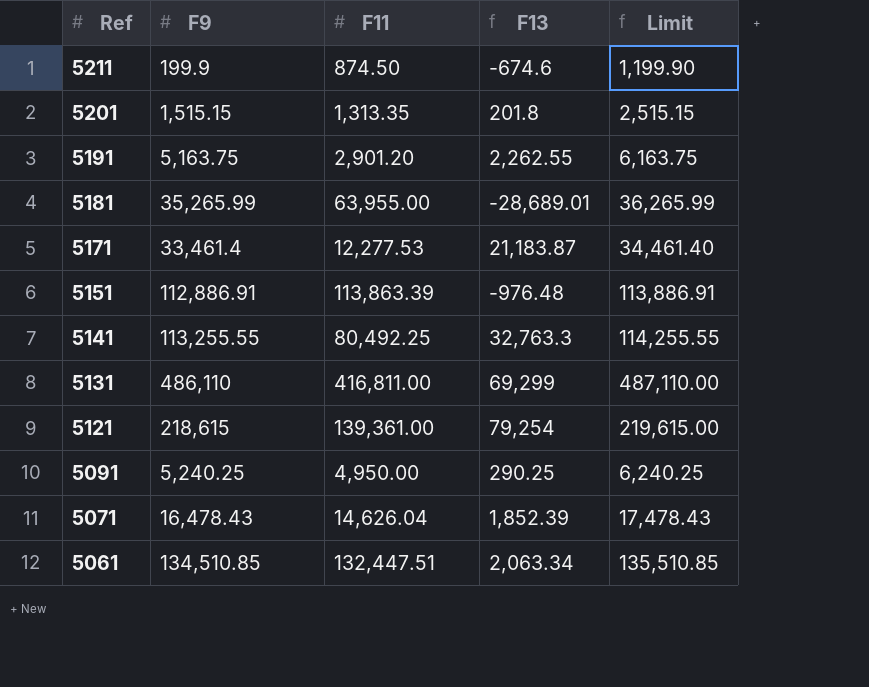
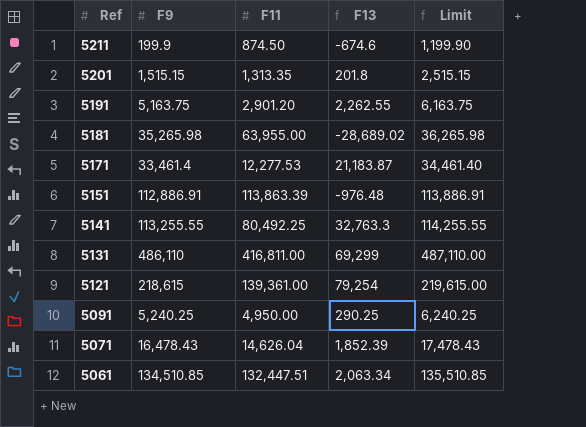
5181 | F9: 35,265.99 -> 35,265.98
5181 | F13: -28,689.01 -> -28,689.02
5181 | Limit: 36,265.99 -> 36,265.98

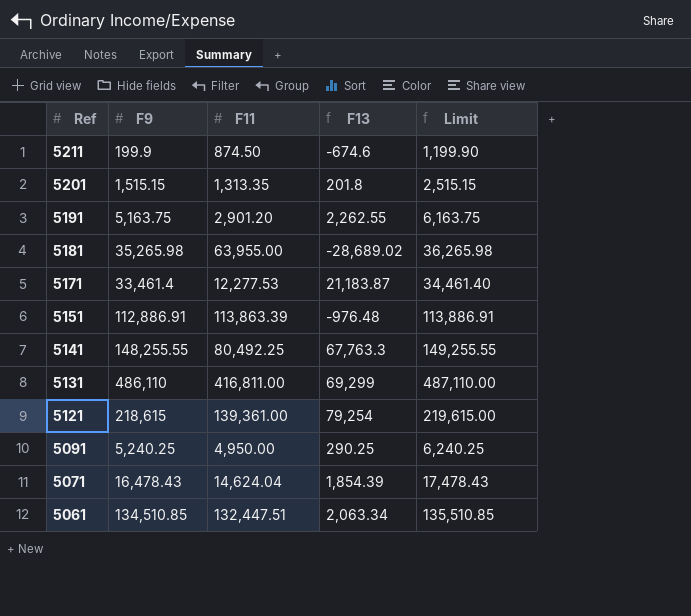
5141 | F9: 113,255.55 -> 148,255.55
5141 | F13: 32,763.3 -> 67,763.3
5141 | Limit: 114,255.55 -> 149,255.55
5071 | F11: 14,626.04 -> 14,624.04
5071 | F13: 1,852.39 -> 1,854.39

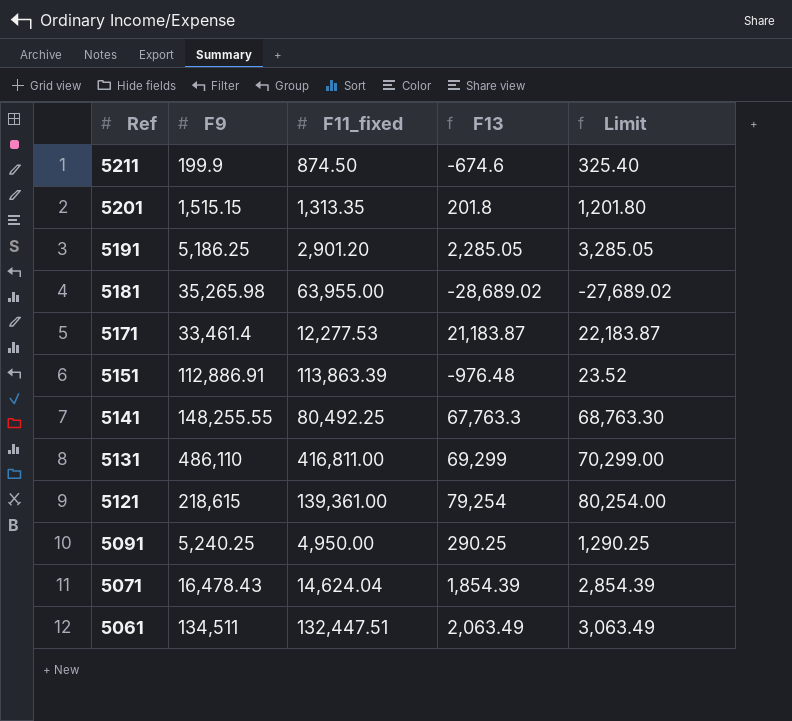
column name: F11 -> F11_fixed
column Limit | formula: [F9] + 1000 -> [F13] + 1000
5191 | F9: 5,163.75 -> 5,186.25
5191 | F13: 2,262.55 -> 2,285.05
5061 | F9: 134,510.85 -> 134,511
5061 | F13: 2,063.34 -> 2,063.49

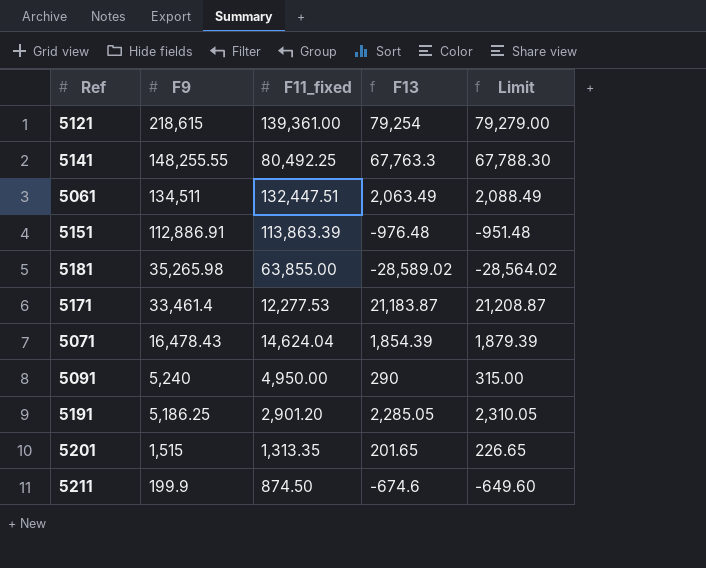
row order: Ref descending -> F9 descending
column Limit | formula: [F13] + 1000 -> [F13] + 25
row 5131: 486,110 | 416,811.00 | 69,299 | 70,299.00 -> none
5181 | F11_fixed: 63,955.00 -> 63,855.00
5181 | F13: -28,689.02 -> -28,589.02
5091 | F9: 5,240.25 -> 5,240
5091 | F13: 290.25 -> 290
5201 | F9: 1,515.15 -> 1,515
5201 | F13: 201.8 -> 201.65

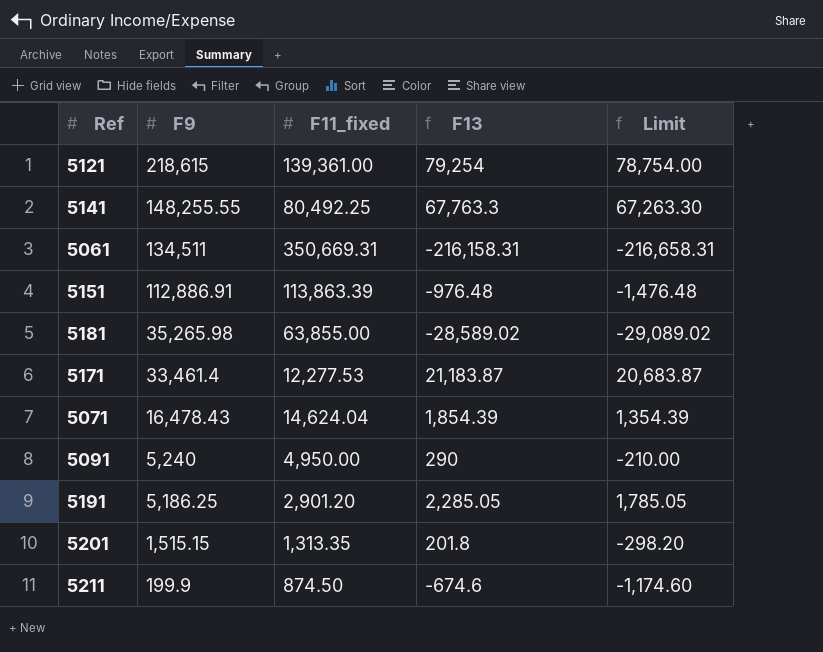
column Limit | formula: [F13] + 25 -> [F13] - 500
5061 | F11_fixed: 132,447.51 -> 350,669.31
5061 | F13: 2,063.49 -> -216,158.31
5201 | F9: 1,515 -> 1,515.15
5201 | F13: 201.65 -> 201.8

